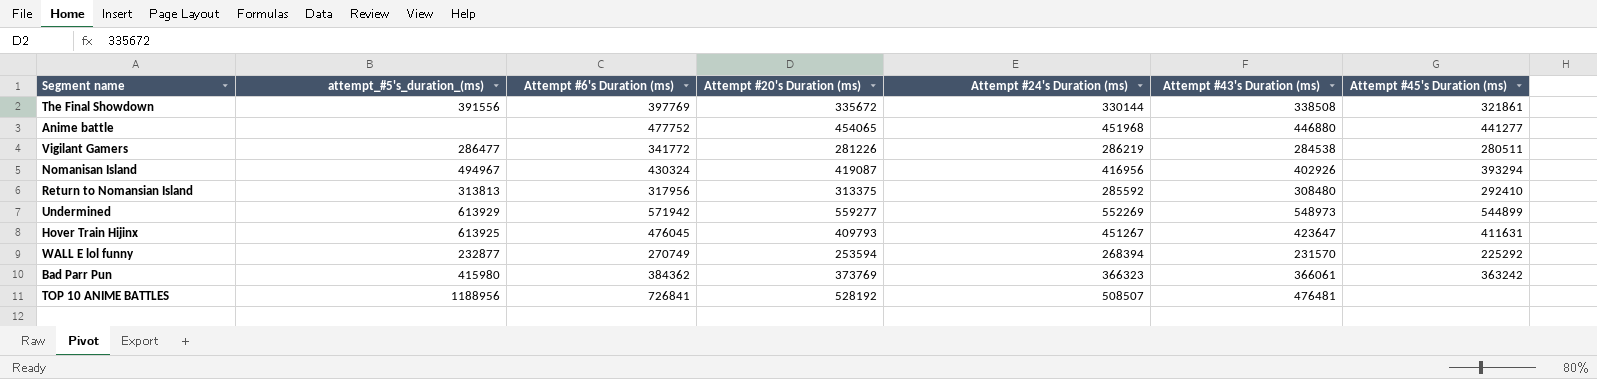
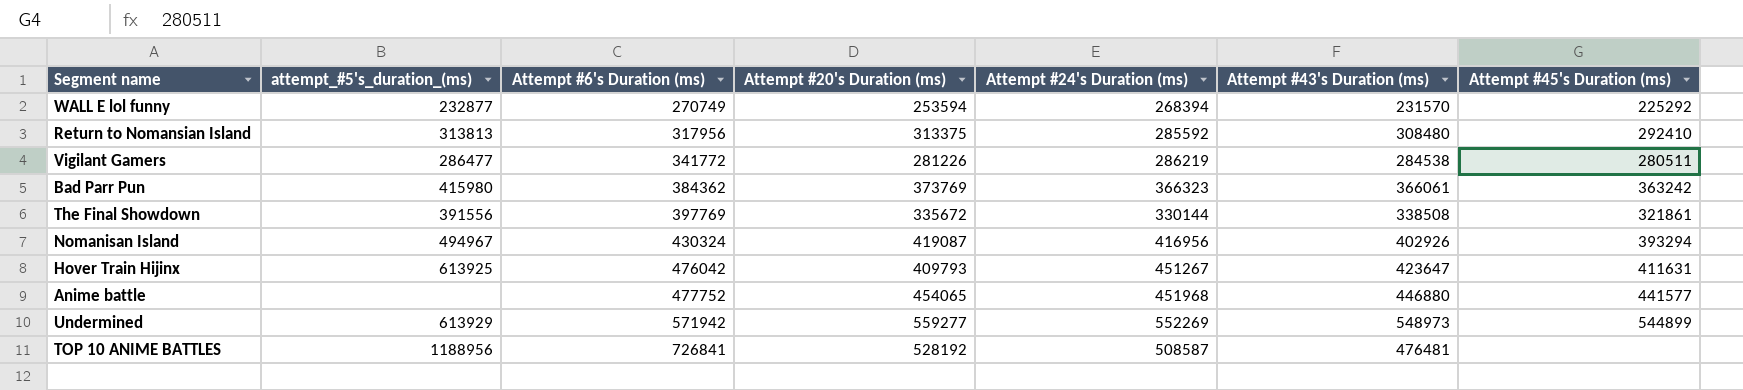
row order: none -> Attempt #6's Duration (ms) ascending
Hover Train Hijinx | Attempt #6's Duration (ms): 476045 -> 476042
Anime battle | Attempt #45's Duration (ms): 441277 -> 441577
TOP 10 ANIME BATTLES | Attempt #24's Duration (ms): 508507 -> 508587

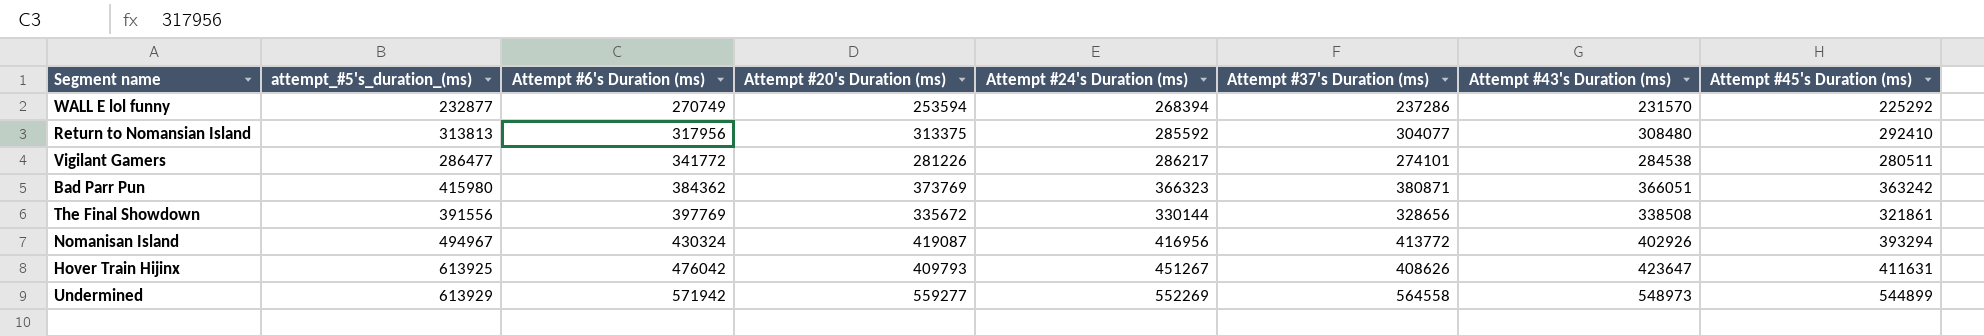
column Attempt #37's Duration (ms) | position: none -> 6
row Anime battle: none | 477752 | 454065 | 451968 | 446880 | 441577 -> none
row TOP 10 ANIME BATTLES: 1188956 | 726841 | 528192 | 508587 | 476481 | none -> none
Vigilant Gamers | Attempt #24's Duration (ms): 286219 -> 286217
Bad Parr Pun | Attempt #43's Duration (ms): 366061 -> 366051

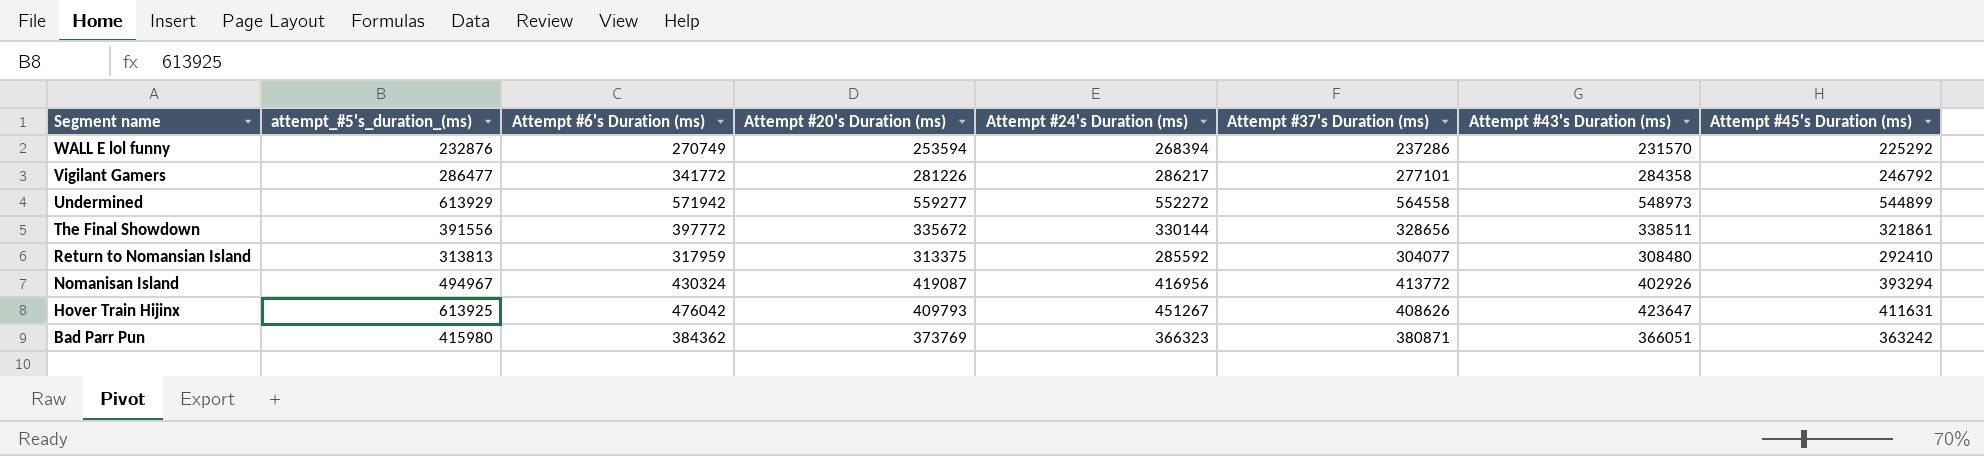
row order: Attempt #6's Duration (ms) ascending -> Segment name descending
WALL E lol funny | attempt_#5's_duration_(ms): 232877 -> 232876
Vigilant Gamers | Attempt #37's Duration (ms): 274101 -> 277101
Vigilant Gamers | Attempt #43's Duration (ms): 284538 -> 284358
Vigilant Gamers | Attempt #45's Duration (ms): 280511 -> 246792
Undermined | Attempt #24's Duration (ms): 552269 -> 552272
The Final Showdown | Attempt #6's Duration (ms): 397769 -> 397772
The Final Showdown | Attempt #43's Duration (ms): 338508 -> 338511
Return to Nomansian Island | Attempt #6's Duration (ms): 317956 -> 317959

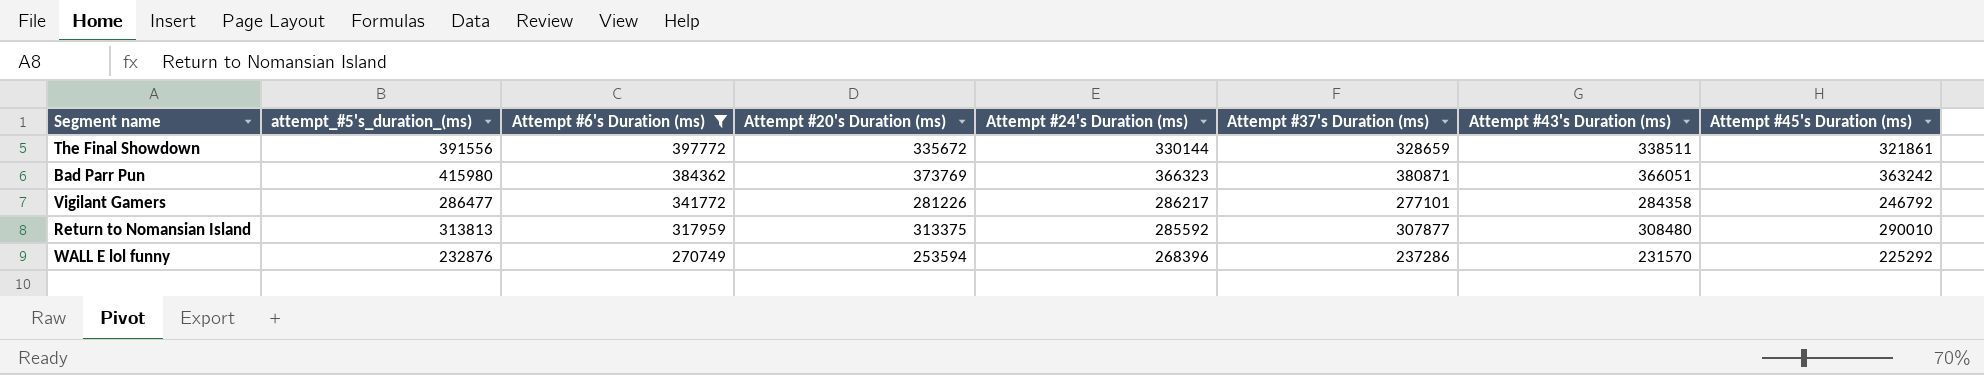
filter: none -> Attempt #6's Duration (ms) <= 397772
row order: Segment name descending -> Attempt #6's Duration (ms) descending
The Final Showdown | Attempt #37's Duration (ms): 328656 -> 328659
Return to Nomansian Island | Attempt #37's Duration (ms): 304077 -> 307877
Return to Nomansian Island | Attempt #45's Duration (ms): 292410 -> 290010
WALL E lol funny | Attempt #24's Duration (ms): 268394 -> 268396

